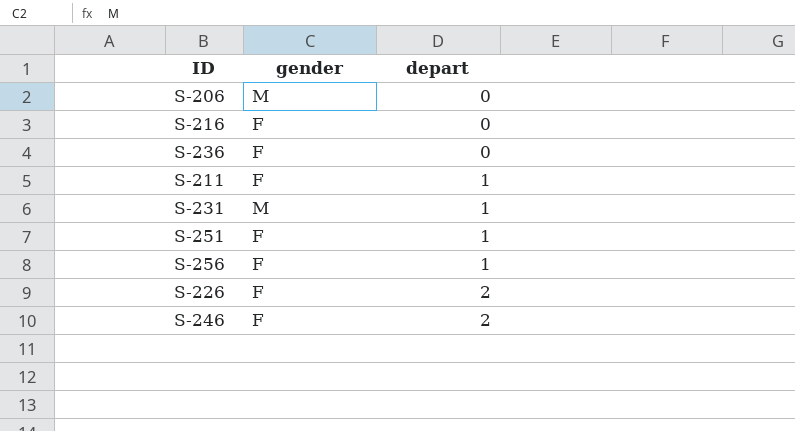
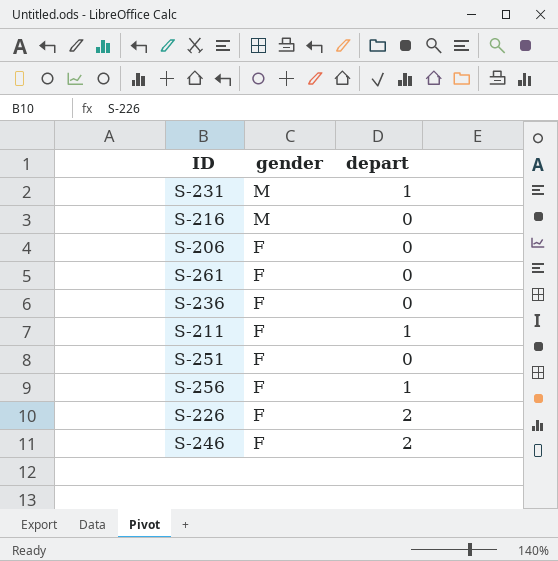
row order: depart ascending -> gender descending
S-216 | gender: F -> M
S-206 | gender: M -> F
row S-261: none -> F | 0
S-251 | depart: 1 -> 0

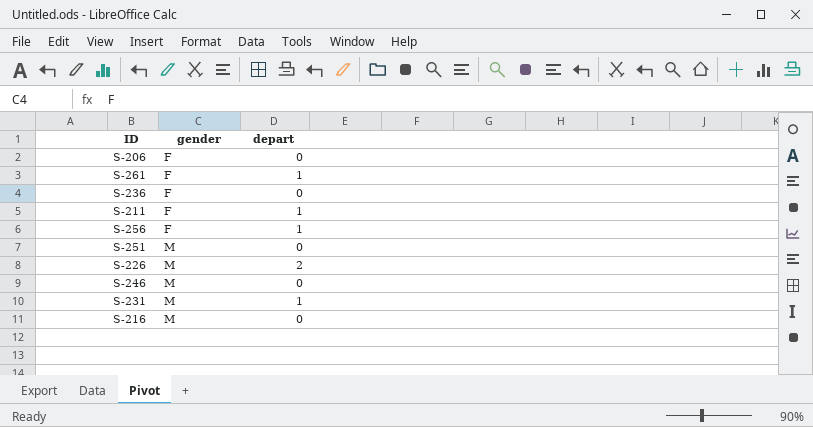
row order: gender descending -> gender ascending
S-261 | depart: 0 -> 1
S-251 | gender: F -> M
S-226 | gender: F -> M
S-246 | gender: F -> M
S-246 | depart: 2 -> 0

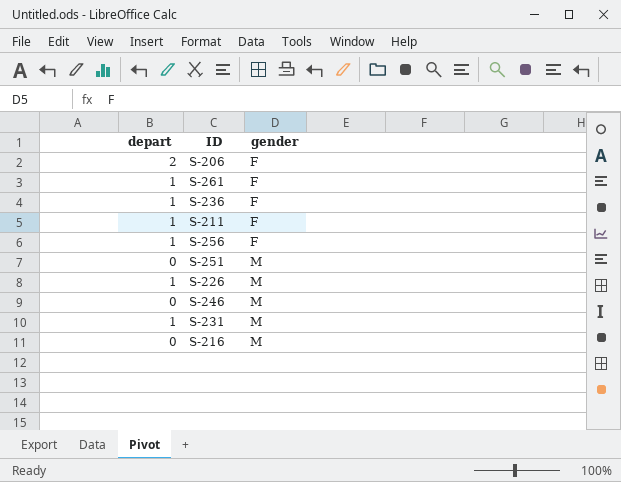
column depart | position: 3 -> 1
S-206 | depart: 0 -> 2
S-236 | depart: 0 -> 1
S-226 | depart: 2 -> 1

